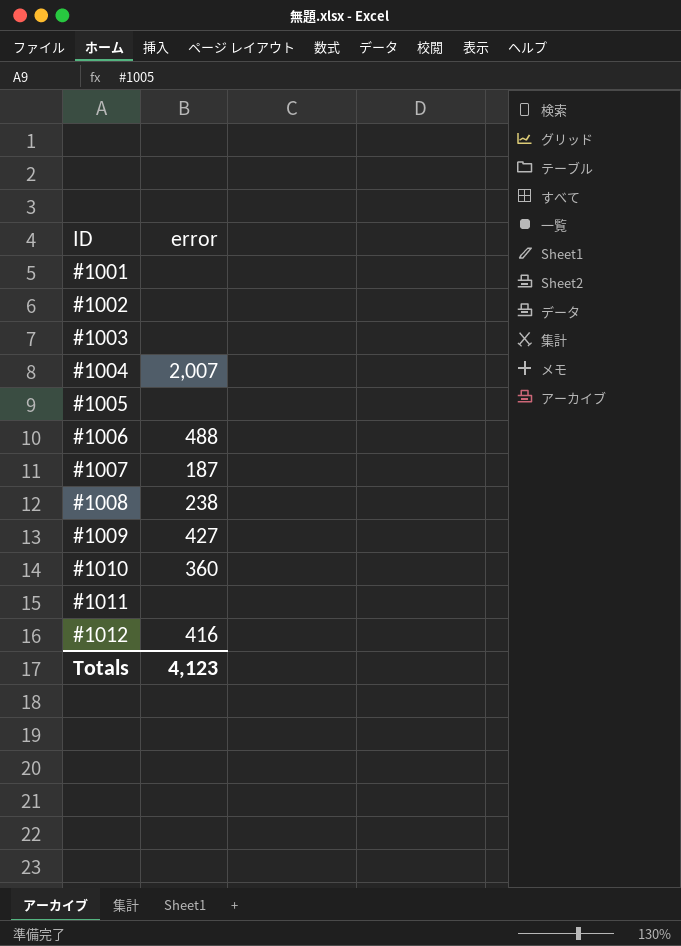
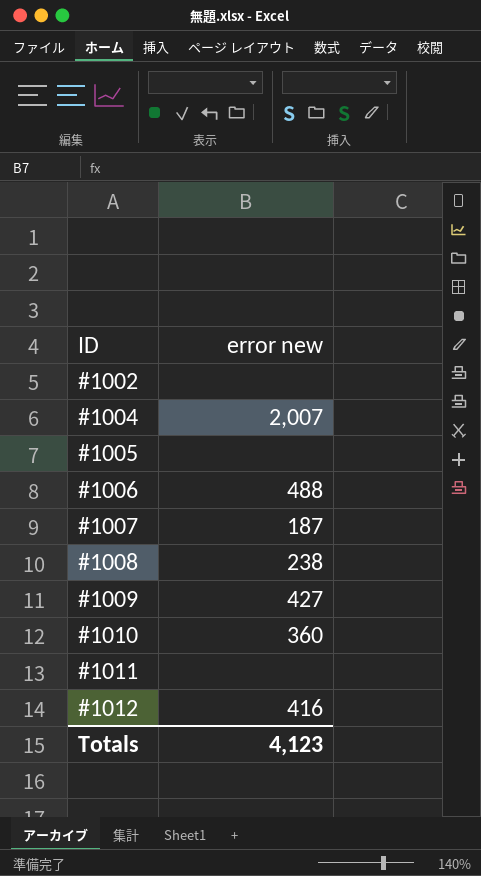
column name: error -> error new
row #1001: none -> none
row #1003: none -> none

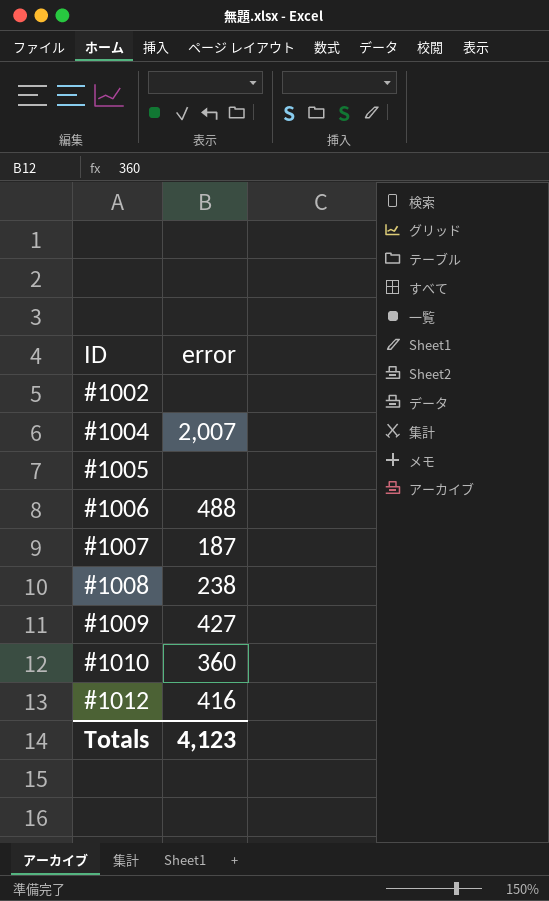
column name: error new -> error
row #1011: none -> none

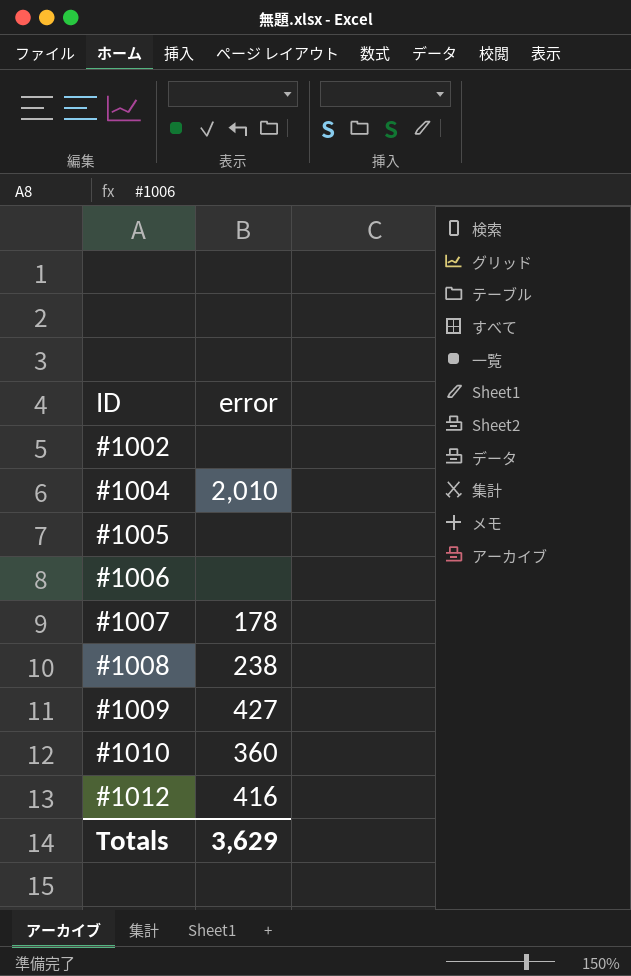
#1004 | error: 2,007 -> 2,010
#1006 | error: 488 -> none
#1007 | error: 187 -> 178
Totals | error: 4,123 -> 3,629

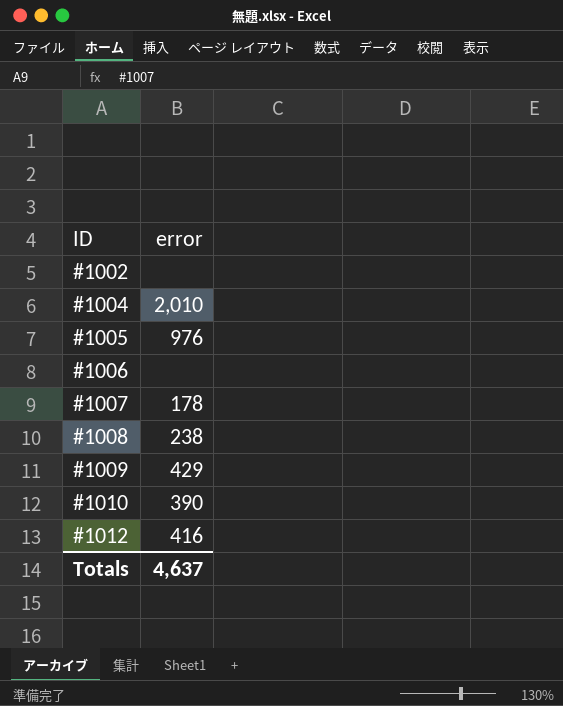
#1005 | error: none -> 976
#1009 | error: 427 -> 429
#1010 | error: 360 -> 390
Totals | error: 3,629 -> 4,637

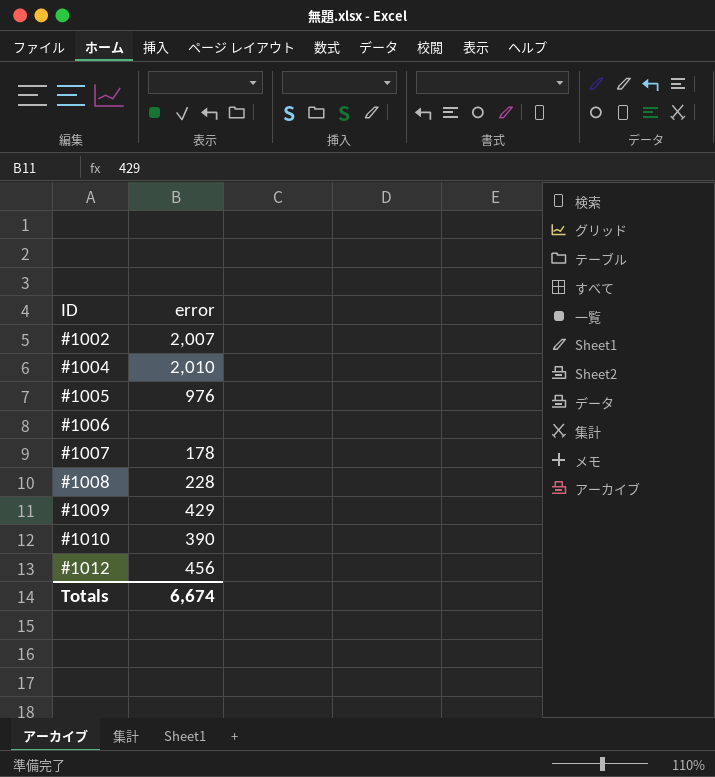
#1002 | error: none -> 2,007
#1008 | error: 238 -> 228
#1012 | error: 416 -> 456
Totals | error: 4,637 -> 6,674

